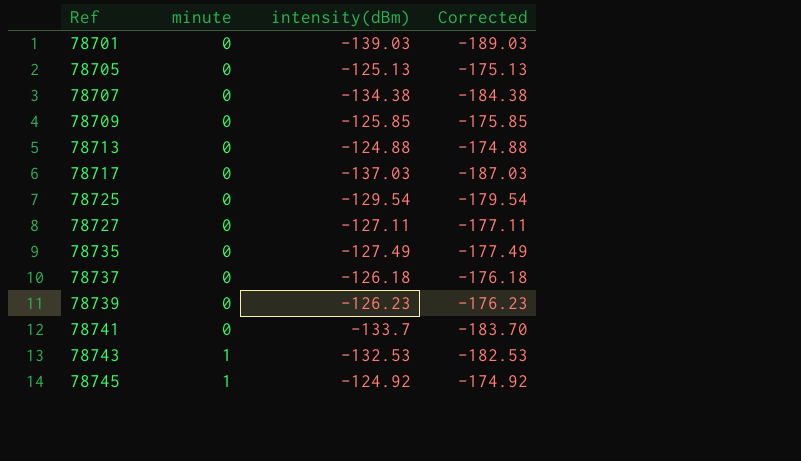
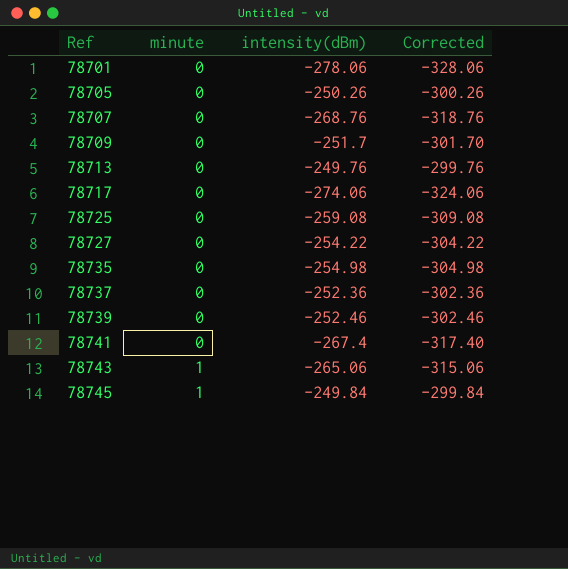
78701 | intensity(dBm): -139.03 -> -278.06
78701 | Corrected: -189.03 -> -328.06
78705 | intensity(dBm): -125.13 -> -250.26
78705 | Corrected: -175.13 -> -300.26
78707 | intensity(dBm): -134.38 -> -268.76
78707 | Corrected: -184.38 -> -318.76
78709 | intensity(dBm): -125.85 -> -251.7
78709 | Corrected: -175.85 -> -301.70
78713 | intensity(dBm): -124.88 -> -249.76
78713 | Corrected: -174.88 -> -299.76
78717 | intensity(dBm): -137.03 -> -274.06
78717 | Corrected: -187.03 -> -324.06
78725 | intensity(dBm): -129.54 -> -259.08
78725 | Corrected: -179.54 -> -309.08
78727 | intensity(dBm): -127.11 -> -254.22
78727 | Corrected: -177.11 -> -304.22
78735 | intensity(dBm): -127.49 -> -254.98
78735 | Corrected: -177.49 -> -304.98
78737 | intensity(dBm): -126.18 -> -252.36
78737 | Corrected: -176.18 -> -302.36
78739 | intensity(dBm): -126.23 -> -252.46
78739 | Corrected: -176.23 -> -302.46
78741 | intensity(dBm): -133.7 -> -267.4
78741 | Corrected: -183.70 -> -317.40
78743 | intensity(dBm): -132.53 -> -265.06
78743 | Corrected: -182.53 -> -315.06
78745 | intensity(dBm): -124.92 -> -249.84
78745 | Corrected: -174.92 -> -299.84

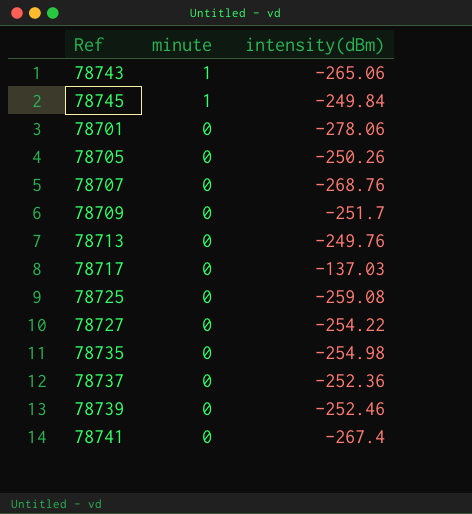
row order: Ref ascending -> minute descending
column Corrected | formula: [intensity(dBm)] - 50 -> none
78717 | intensity(dBm): -274.06 -> -137.03

